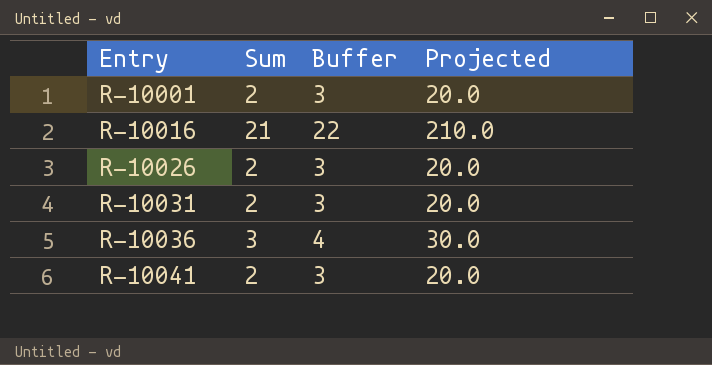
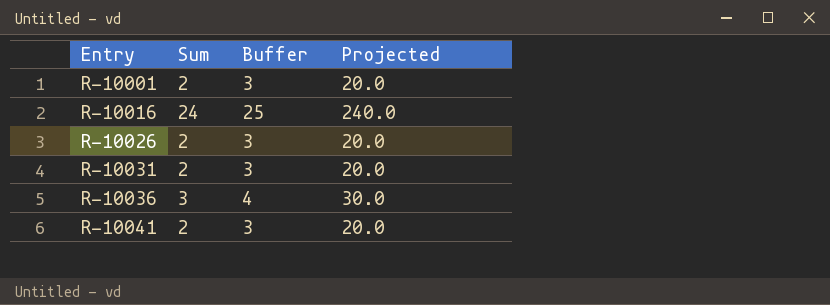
R-10016 | Sum: 21 -> 24
R-10016 | Buffer: 22 -> 25
R-10016 | Projected: 210.0 -> 240.0

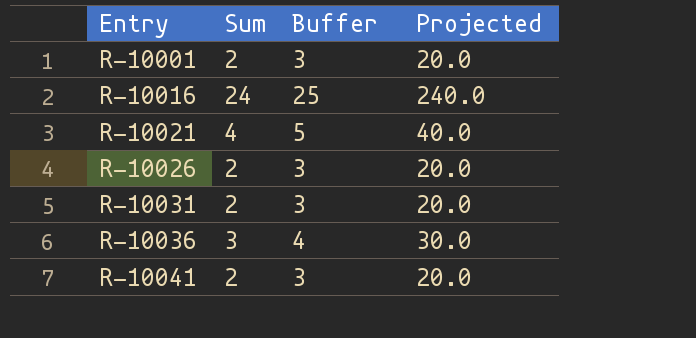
row R-10021: none -> 4 | 5 | 40.0

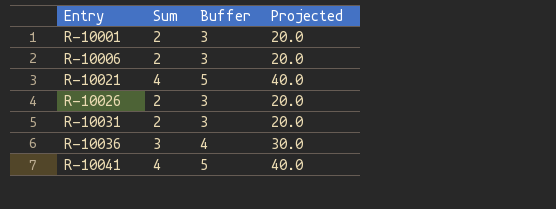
row R-10016: 24 | 25 | 240.0 -> none
row R-10006: none -> 2 | 3 | 20.0
R-10041 | Sum: 2 -> 4
R-10041 | Buffer: 3 -> 5
R-10041 | Projected: 20.0 -> 40.0

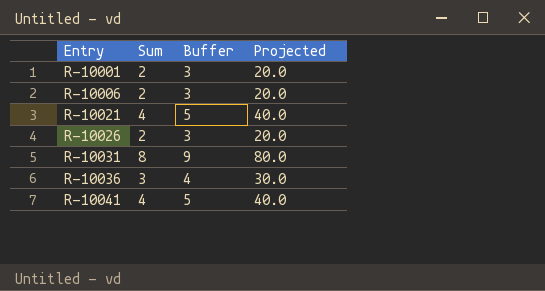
R-10031 | Sum: 2 -> 8
R-10031 | Buffer: 3 -> 9
R-10031 | Projected: 20.0 -> 80.0

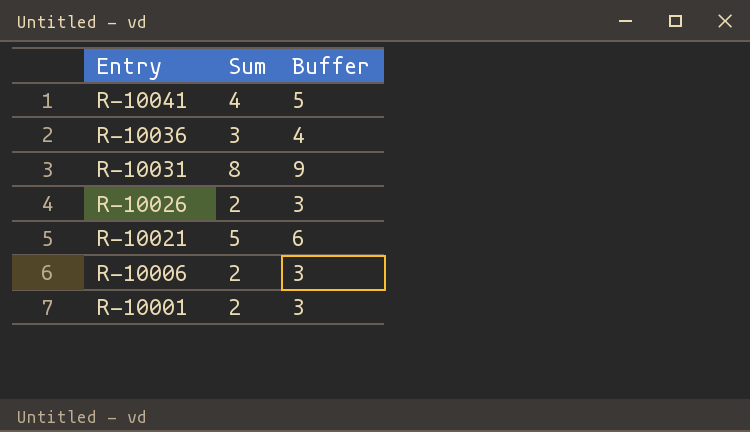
row order: Entry ascending -> Entry descending
column Projected | formula: [Sum] * 10 -> none
R-10021 | Sum: 4 -> 5
R-10021 | Buffer: 5 -> 6

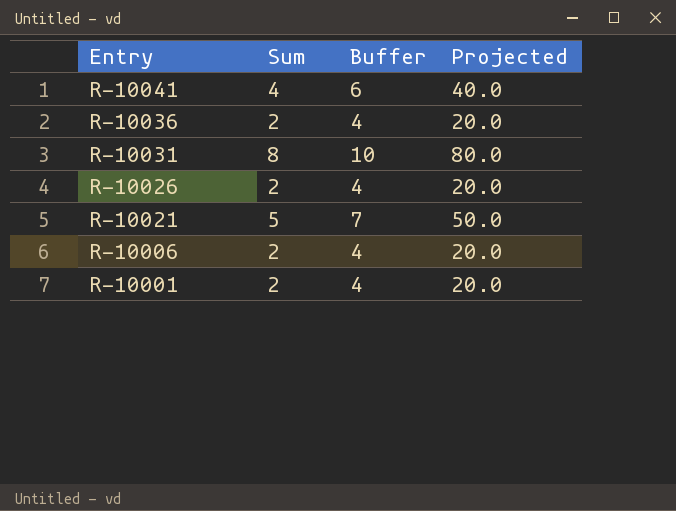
column Buffer | formula: [Sum] + 1 -> [Sum] + 2
column Projected | formula: none -> [Sum] * 10
R-10036 | Sum: 3 -> 2

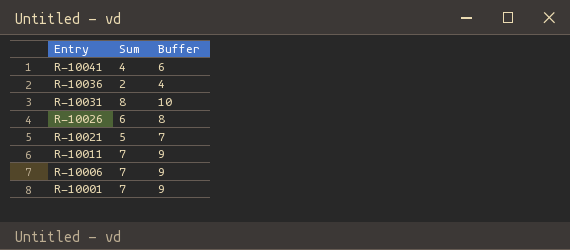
column Projected | formula: [Sum] * 10 -> none
R-10026 | Sum: 2 -> 6
R-10026 | Buffer: 4 -> 8
row R-10011: none -> 7 | 9
R-10006 | Sum: 2 -> 7
R-10006 | Buffer: 4 -> 9
R-10001 | Sum: 2 -> 7
R-10001 | Buffer: 4 -> 9

